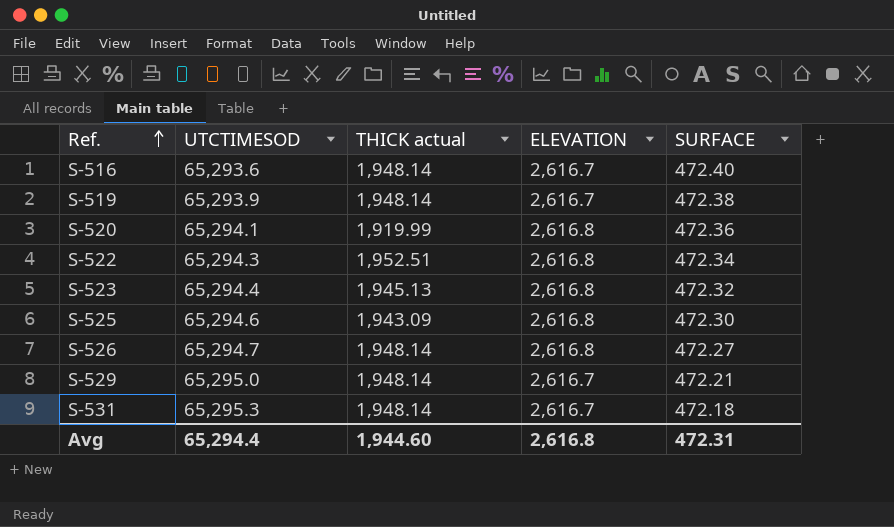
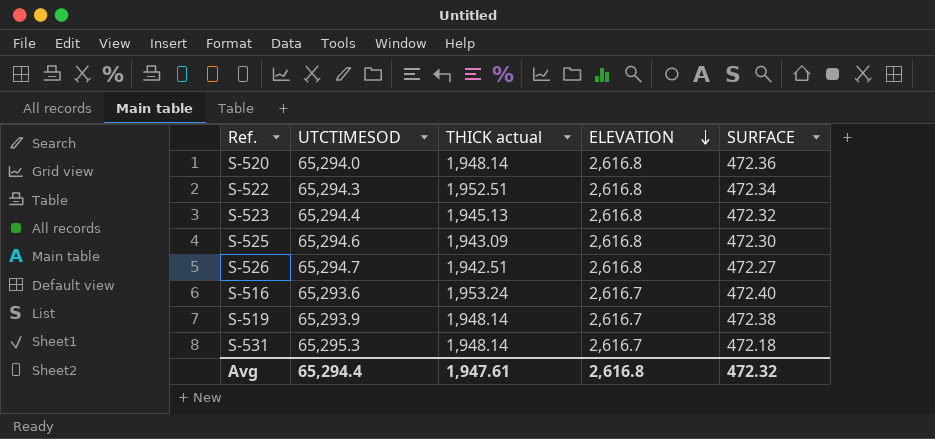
row order: Ref. ascending -> ELEVATION descending
row S-529: 65,295.0 | 1,948.14 | 2,616.7 | 472.21 -> none
S-520 | UTCTIMESOD: 65,294.1 -> 65,294.0
S-520 | THICK actual: 1,919.99 -> 1,948.14
S-526 | THICK actual: 1,948.14 -> 1,942.51
S-516 | THICK actual: 1,948.14 -> 1,953.24
Avg | THICK actual: 1,944.60 -> 1,947.61
Avg | SURFACE: 472.31 -> 472.32

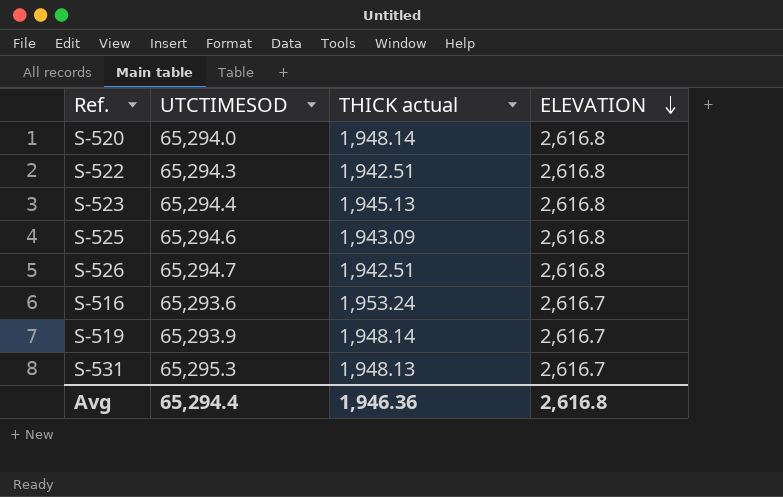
column SURFACE | position: 5 -> none
S-522 | THICK actual: 1,952.51 -> 1,942.51
S-531 | THICK actual: 1,948.14 -> 1,948.13
Avg | THICK actual: 1,947.61 -> 1,946.36

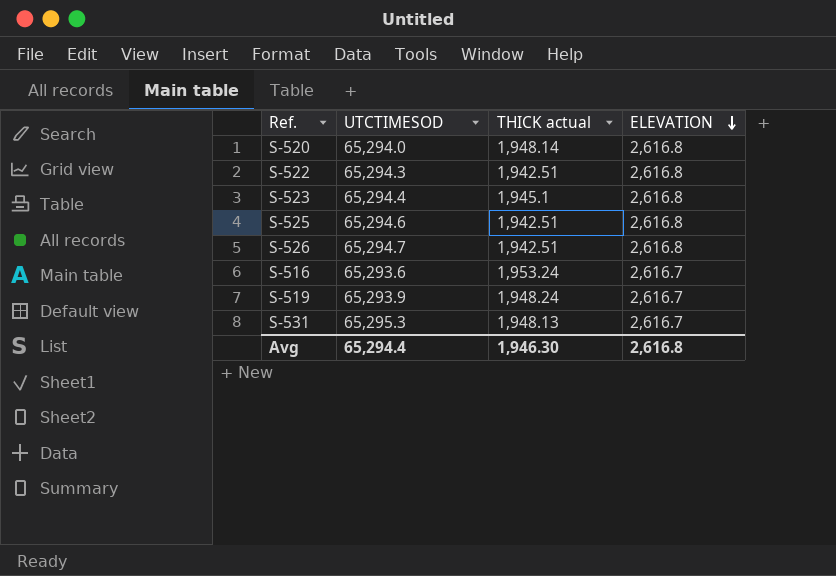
S-523 | THICK actual: 1,945.13 -> 1,945.1
S-525 | THICK actual: 1,943.09 -> 1,942.51
S-519 | THICK actual: 1,948.14 -> 1,948.24
Avg | THICK actual: 1,946.36 -> 1,946.30

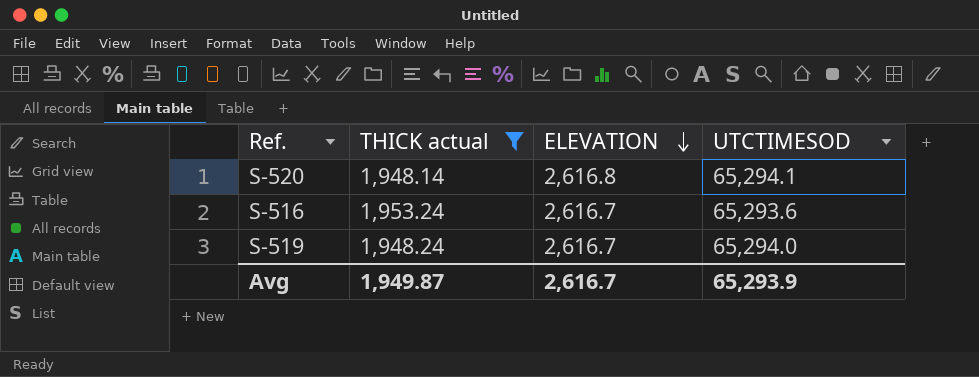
filter: none -> THICK actual >= 1,948.14
column UTCTIMESOD | position: 2 -> 4
S-520 | UTCTIMESOD: 65,294.0 -> 65,294.1
S-519 | UTCTIMESOD: 65,293.9 -> 65,294.0
Avg | THICK actual: 1,946.30 -> 1,949.87
Avg | ELEVATION: 2,616.8 -> 2,616.7
Avg | UTCTIMESOD: 65,294.4 -> 65,293.9

